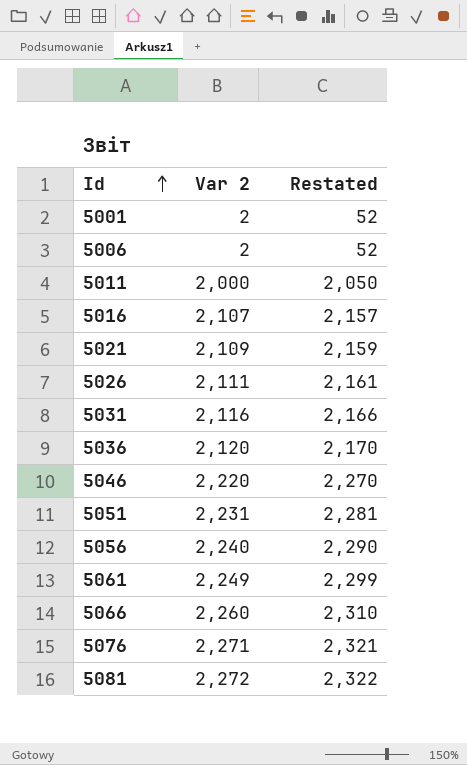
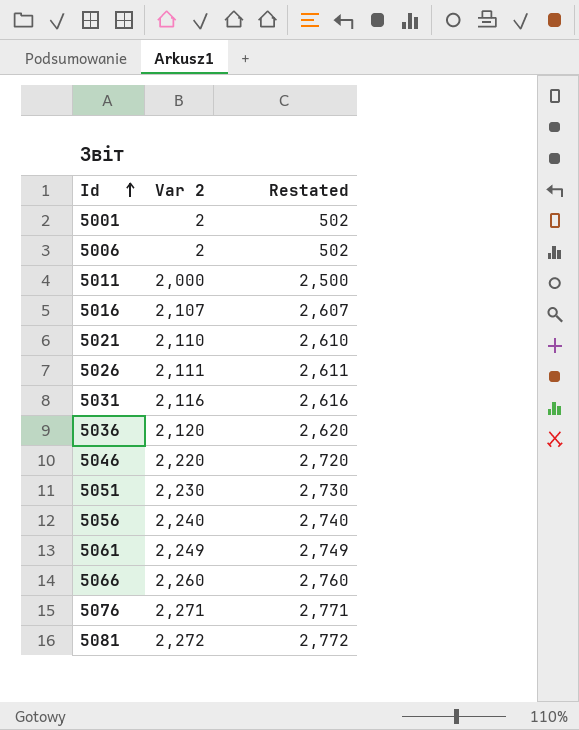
column Restated | formula: [Var 2] + 50 -> [Var 2] + 500
5021 | Var 2: 2,109 -> 2,110
5051 | Var 2: 2,231 -> 2,230

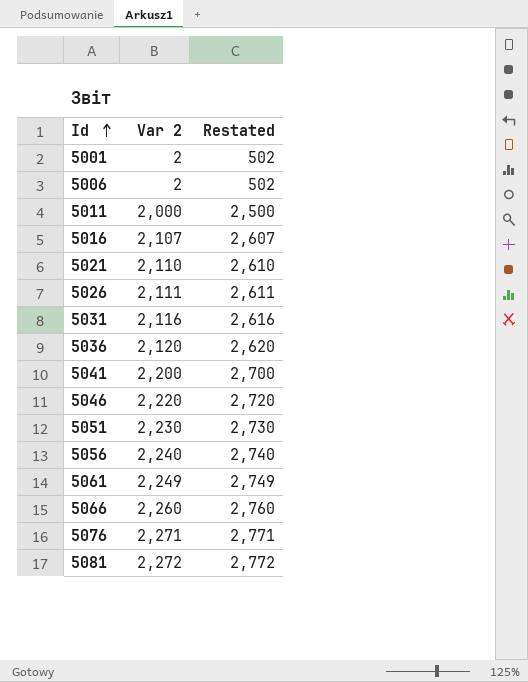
row 5041: none -> 2,200 | 2,700

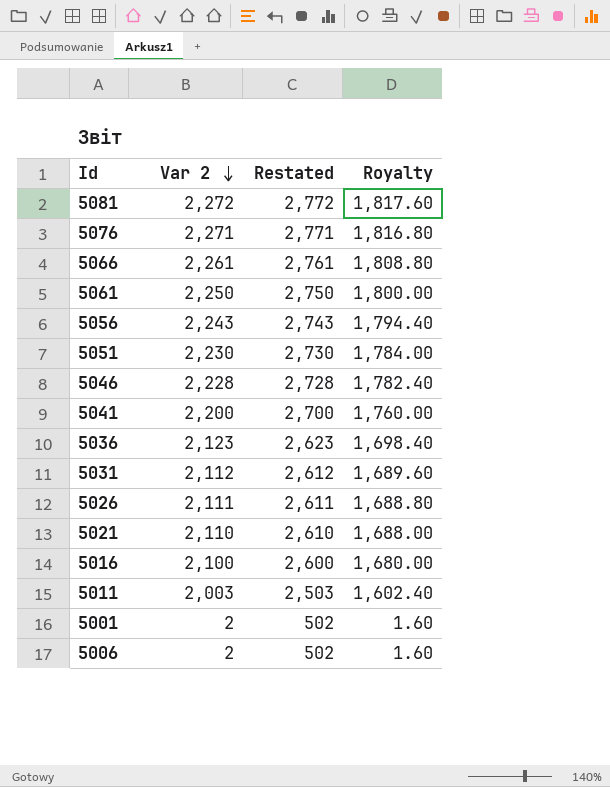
row order: Id ascending -> Var 2 descending
column Royalty | formula: none -> [Var 2] * 0.8
5066 | Var 2: 2,260 -> 2,261
5066 | Restated: 2,760 -> 2,761
5061 | Var 2: 2,249 -> 2,250
5061 | Restated: 2,749 -> 2,750
5056 | Var 2: 2,240 -> 2,243
5056 | Restated: 2,740 -> 2,743
5046 | Var 2: 2,220 -> 2,228
5046 | Restated: 2,720 -> 2,728
5036 | Var 2: 2,120 -> 2,123
5036 | Restated: 2,620 -> 2,623
5031 | Var 2: 2,116 -> 2,112
5031 | Restated: 2,616 -> 2,612
5016 | Var 2: 2,107 -> 2,100
5016 | Restated: 2,607 -> 2,600
5011 | Var 2: 2,000 -> 2,003
5011 | Restated: 2,500 -> 2,503

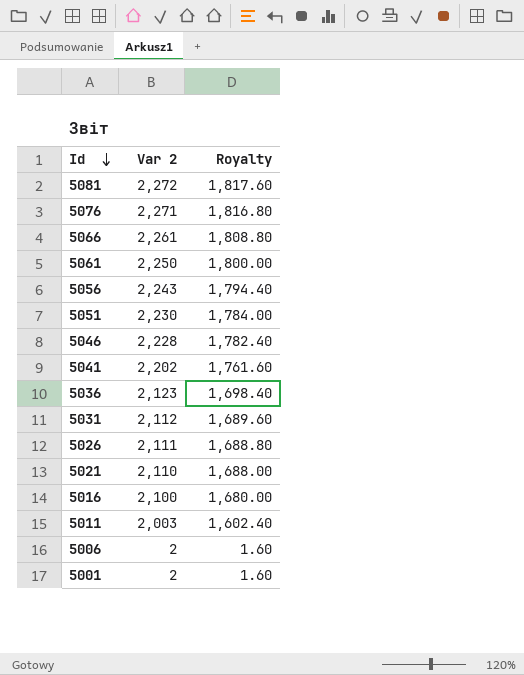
row order: Var 2 descending -> Id descending
column Restated | formula: [Var 2] + 500 -> none
5041 | Var 2: 2,200 -> 2,202
5041 | Royalty: 1,760.00 -> 1,761.60

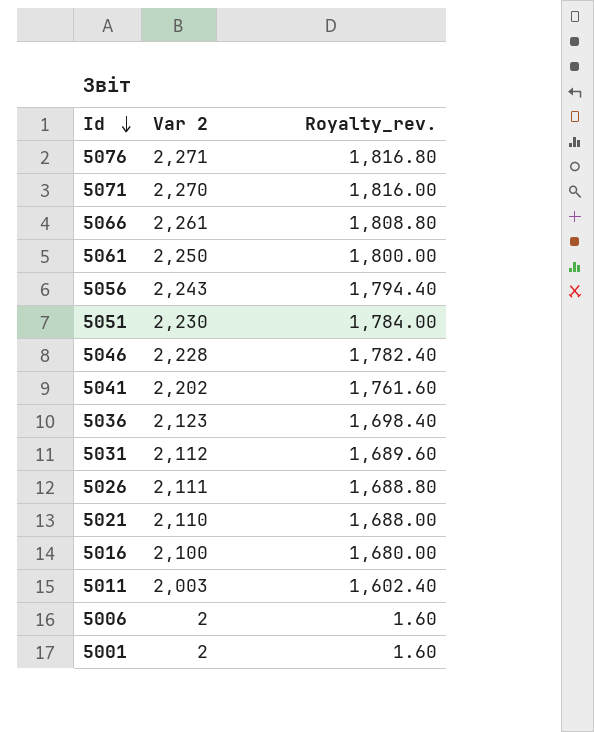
column name: Royalty -> Royalty_rev.
row 5081: 2,272 | 1,817.60 -> none
row 5071: none -> 2,270 | 1,816.00

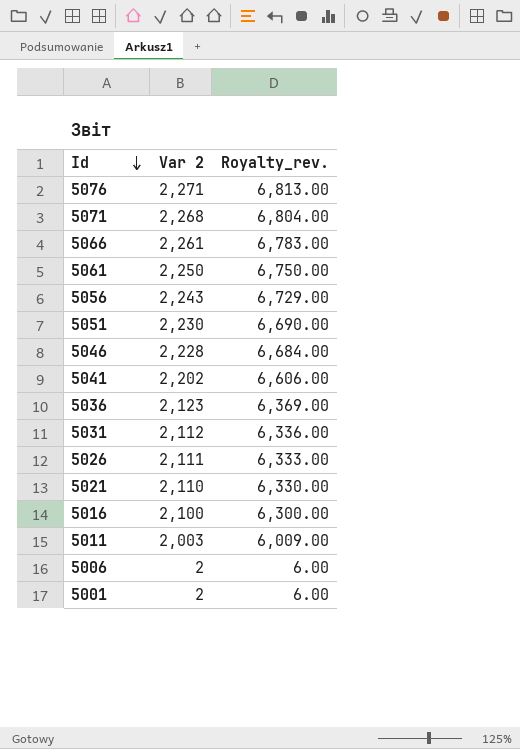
column Royalty_rev. | formula: [Var 2] * 0.8 -> [Var 2] * 3
5071 | Var 2: 2,270 -> 2,268

